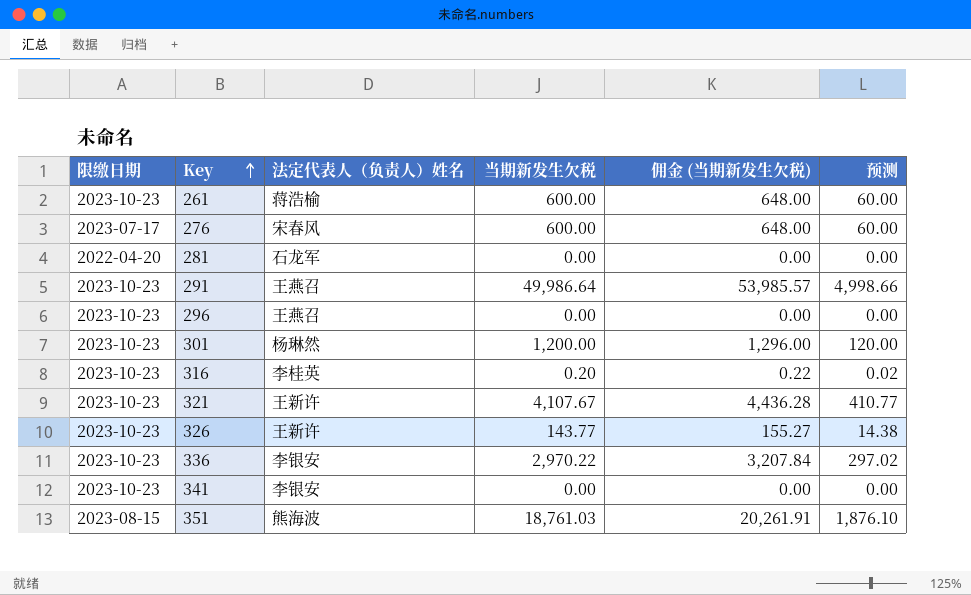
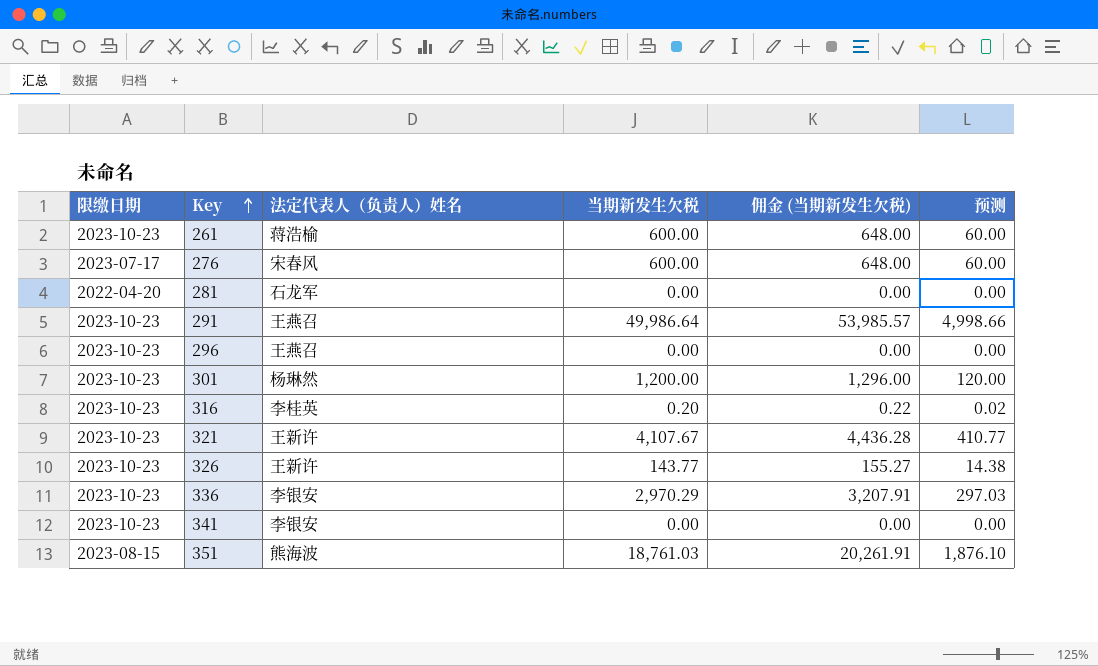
336 | 当期新发生欠税: 2,970.22 -> 2,970.29
336 | 佣金 (当期新发生欠税): 3,207.84 -> 3,207.91
336 | 预测: 297.02 -> 297.03

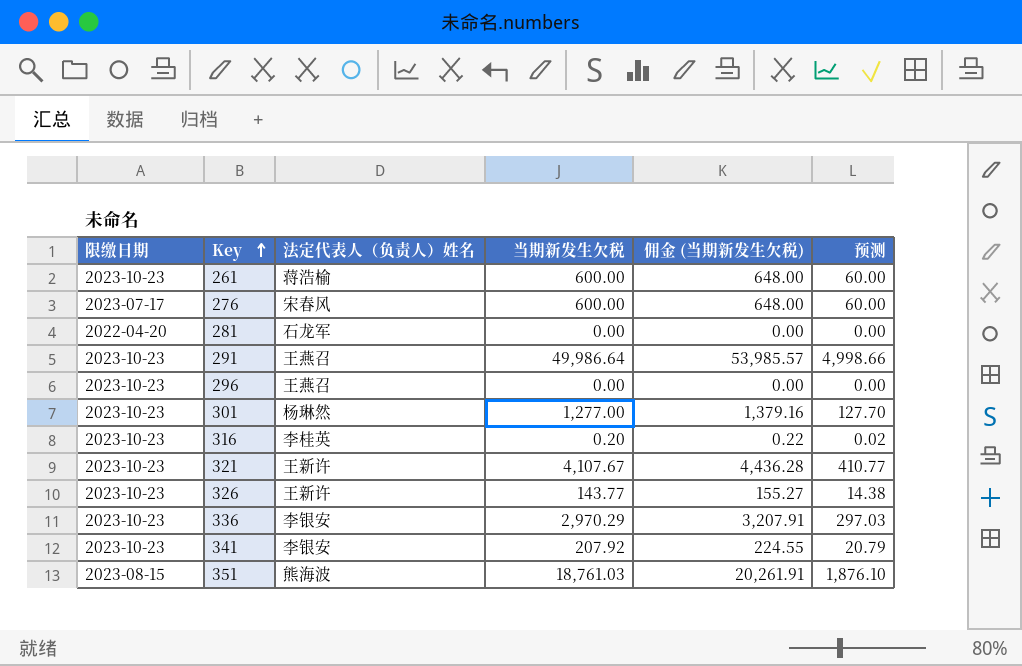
301 | 当期新发生欠税: 1,200.00 -> 1,277.00
301 | 佣金 (当期新发生欠税): 1,296.00 -> 1,379.16
301 | 预测: 120.00 -> 127.70
341 | 当期新发生欠税: 0.00 -> 207.92
341 | 佣金 (当期新发生欠税): 0.00 -> 224.55
341 | 预测: 0.00 -> 20.79

